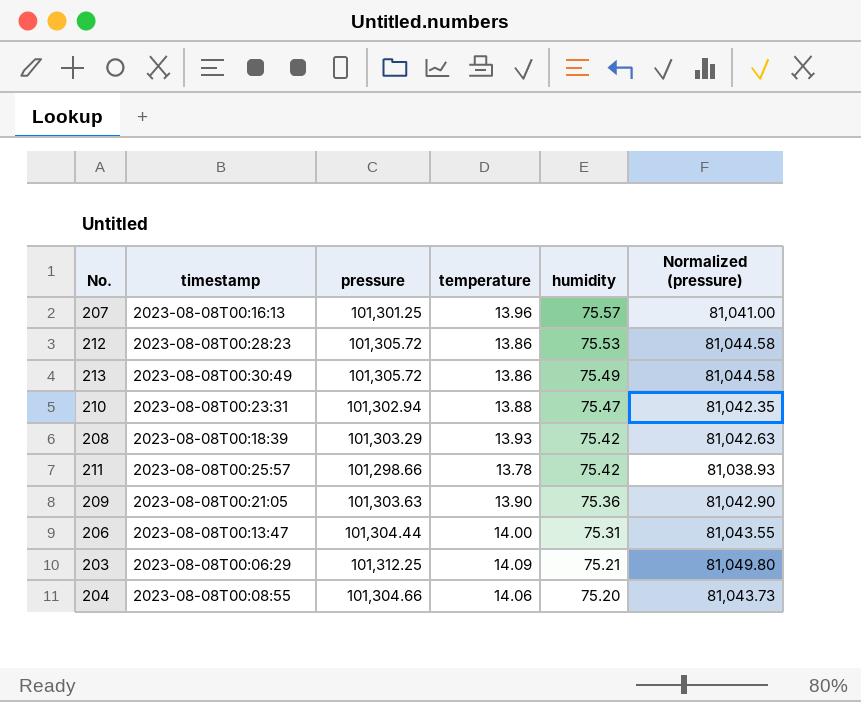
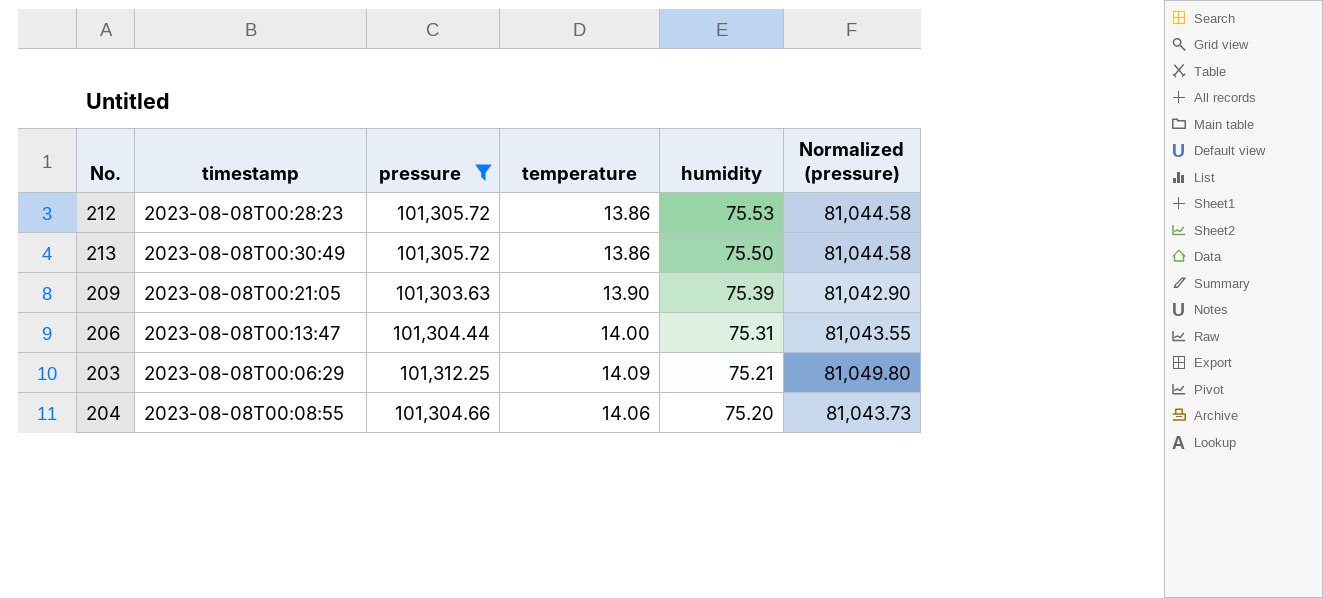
filter: none -> pressure >= 101,303.63
213 | humidity: 75.49 -> 75.50
209 | humidity: 75.36 -> 75.39

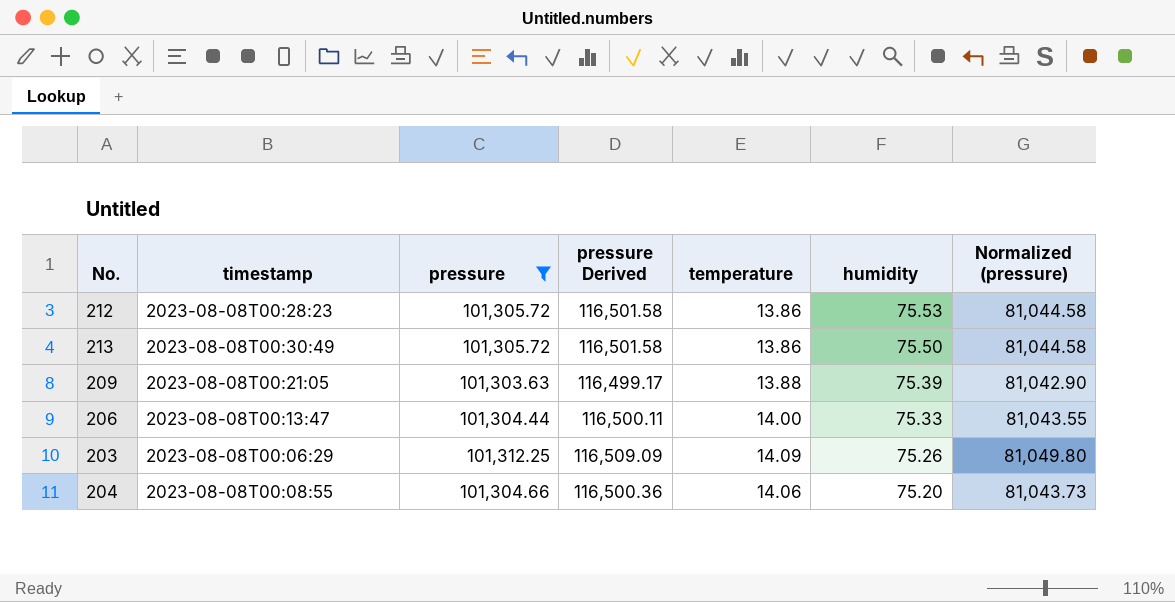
column pressure Derived | formula: none -> [pressure] * 1.15
209 | temperature: 13.90 -> 13.88
206 | humidity: 75.31 -> 75.33
203 | humidity: 75.21 -> 75.26

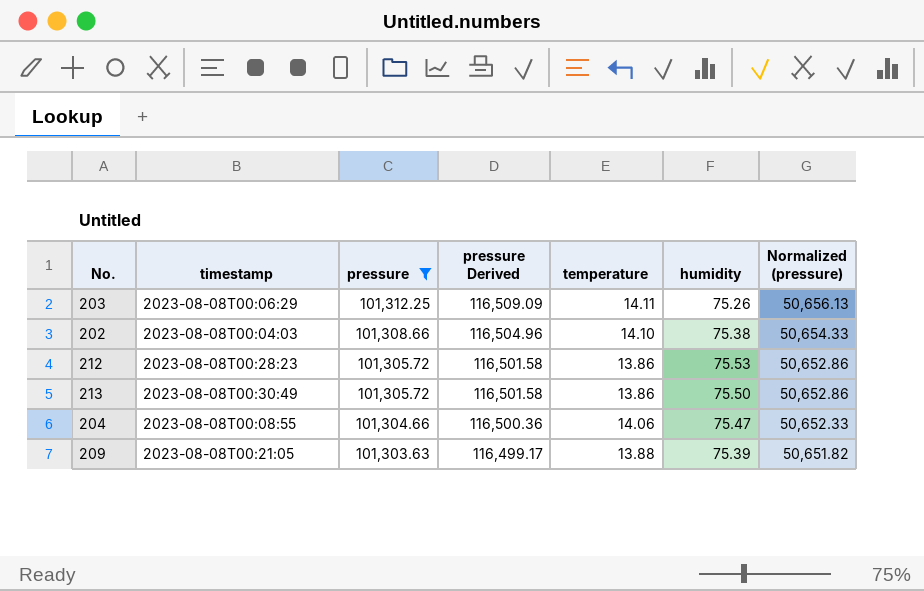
row order: humidity descending -> pressure descending
column Normalized (pressure) | formula: [pressure] * 0.8 -> [pressure] * 0.5
row 206: 2023-08-08T00:13:47 | 101,304.44 | 116,500.11 | 14.00 | 75.33 | 81,043.55 -> none
203 | temperature: 14.09 -> 14.11
row 202: none -> 2023-08-08T00:04:03 | 101,308.66 | 116,504.96 | 14.10 | 75.38 | 50,654.33
204 | humidity: 75.20 -> 75.47

